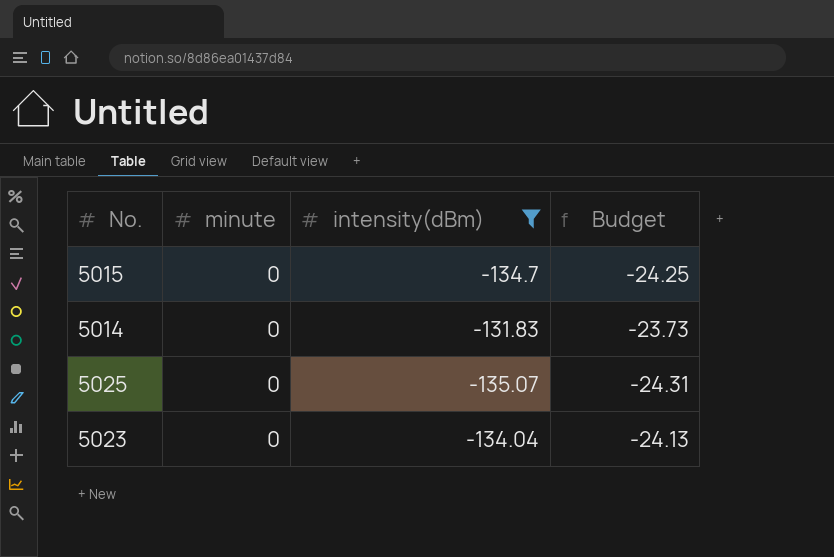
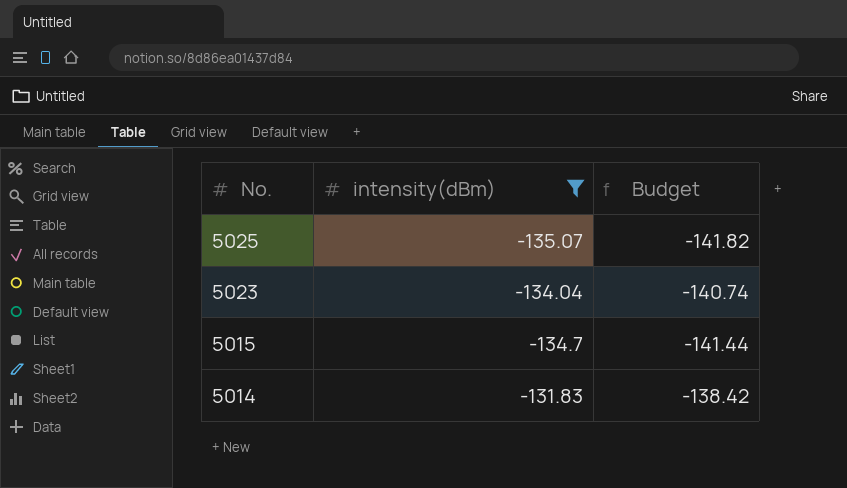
row order: none -> No. descending
column minute | position: 2 -> none
column Budget | formula: [intensity(dBm)] * 0.18 -> [intensity(dBm)] * 1.05

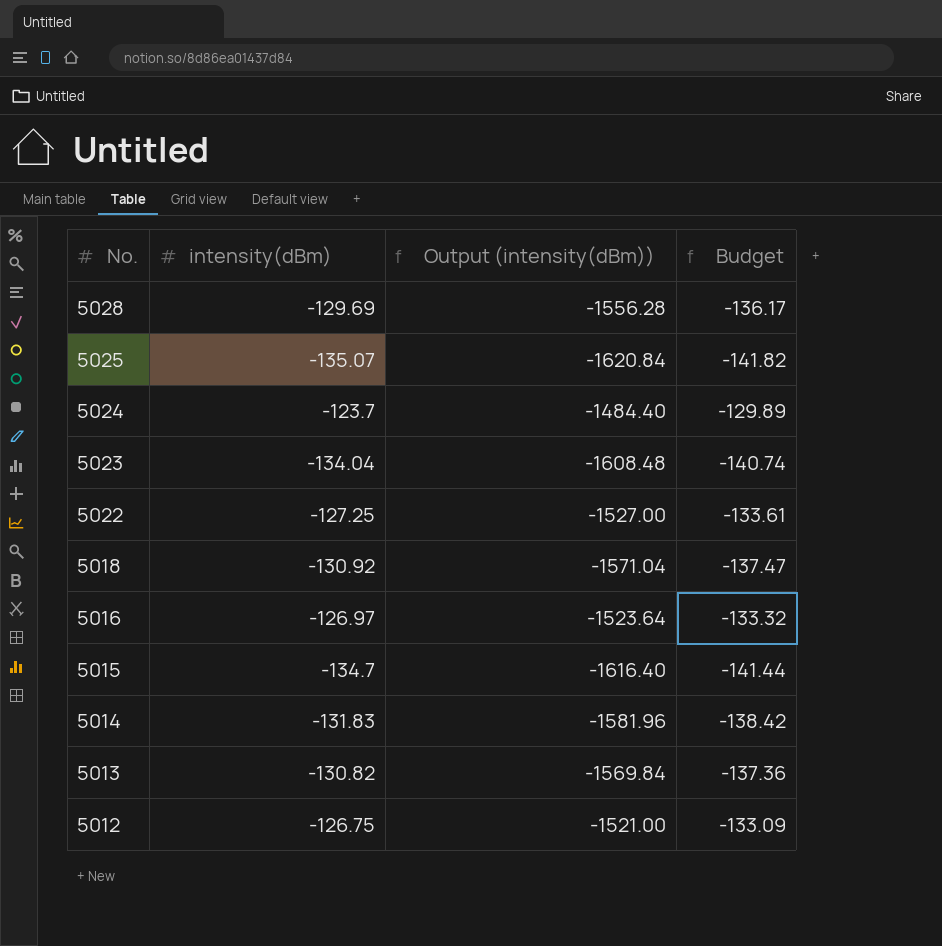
filter: intensity(dBm) <= -131.83 -> none
column Output (intensity(dBm)) | formula: none -> [intensity(dBm)] * 12

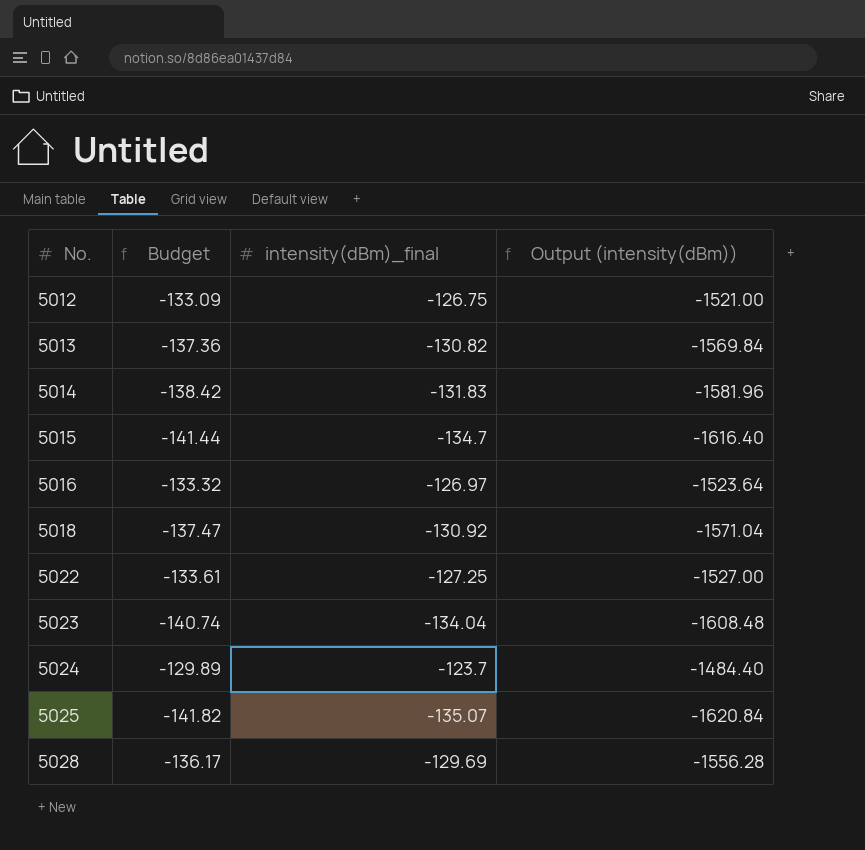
row order: No. descending -> No. ascending
column Budget | position: 4 -> 2
column name: intensity(dBm) -> intensity(dBm)_final

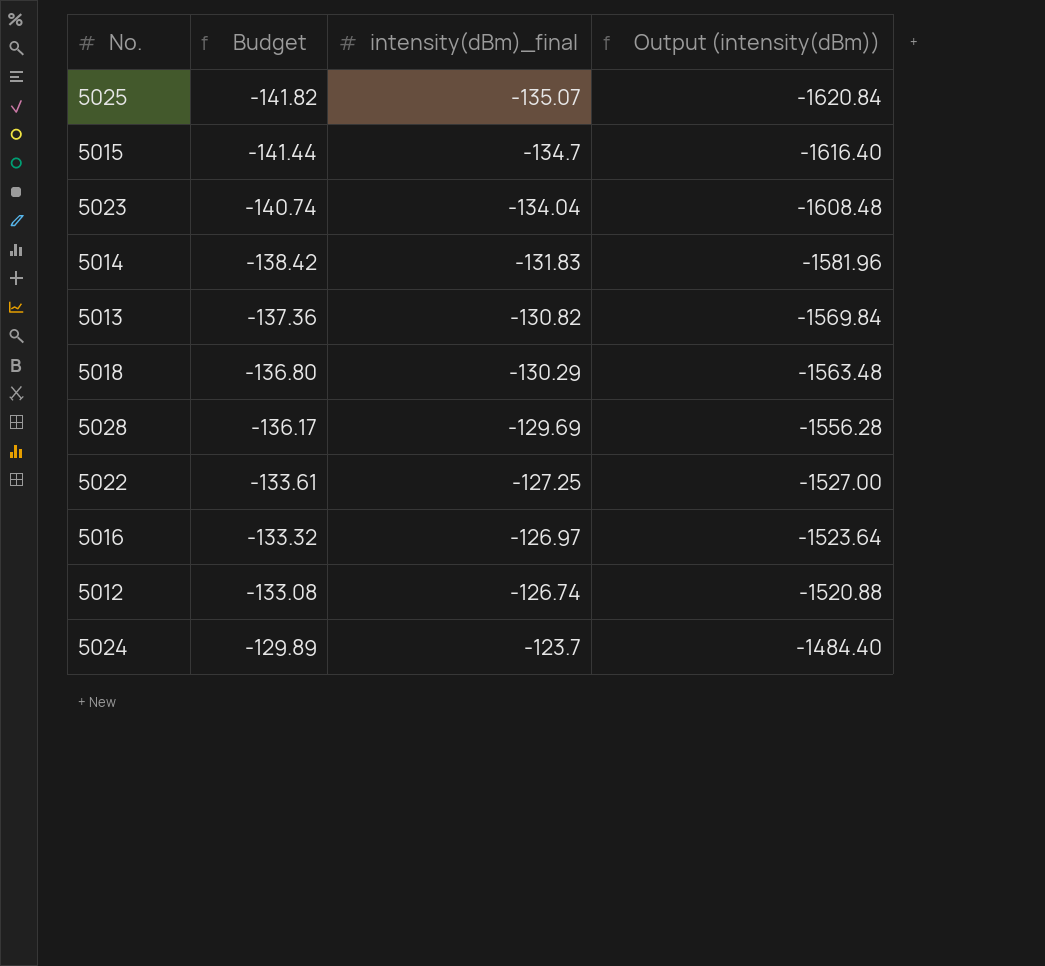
row order: No. ascending -> Budget ascending
5018 | Budget: -137.47 -> -136.80
5018 | intensity(dBm)_final: -130.92 -> -130.29
5018 | Output (intensity(dBm)): -1571.04 -> -1563.48
5012 | Budget: -133.09 -> -133.08
5012 | intensity(dBm)_final: -126.75 -> -126.74
5012 | Output (intensity(dBm)): -1521.00 -> -1520.88

